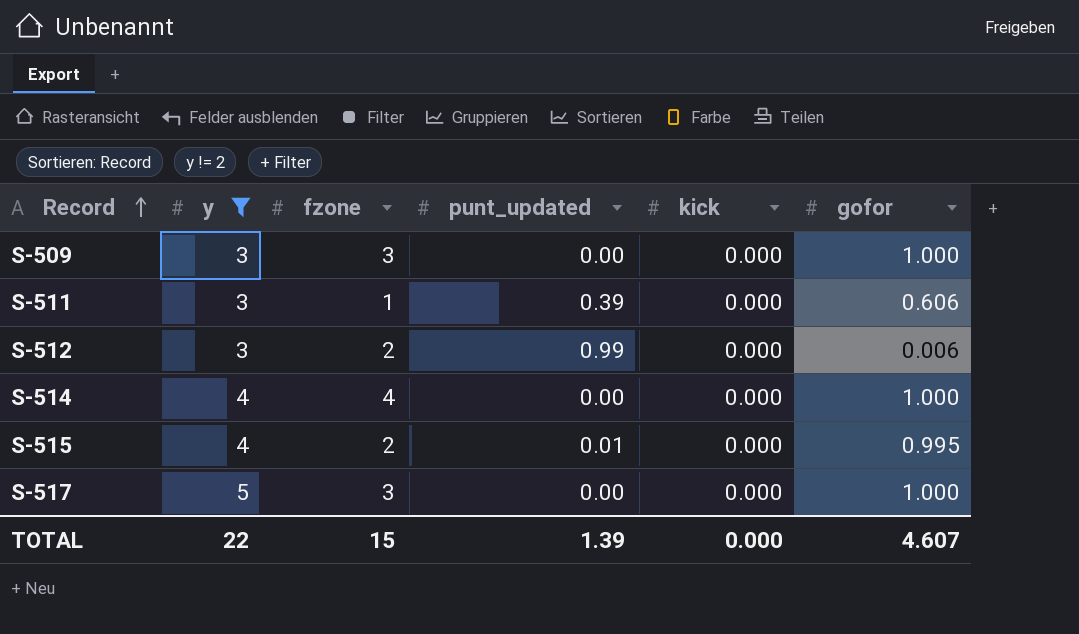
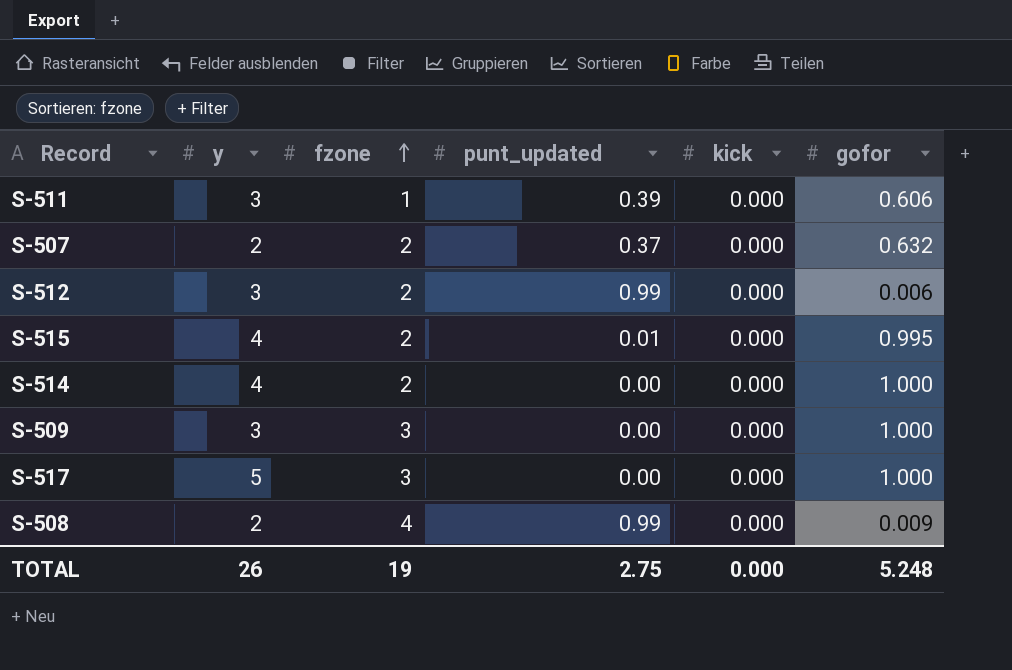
filter: y != 2 -> none
row order: Record ascending -> fzone ascending
S-514 | fzone: 4 -> 2
TOTAL | y: 22 -> 26
TOTAL | fzone: 15 -> 19
TOTAL | punt_updated: 1.39 -> 2.75
TOTAL | gofor: 4.607 -> 5.248

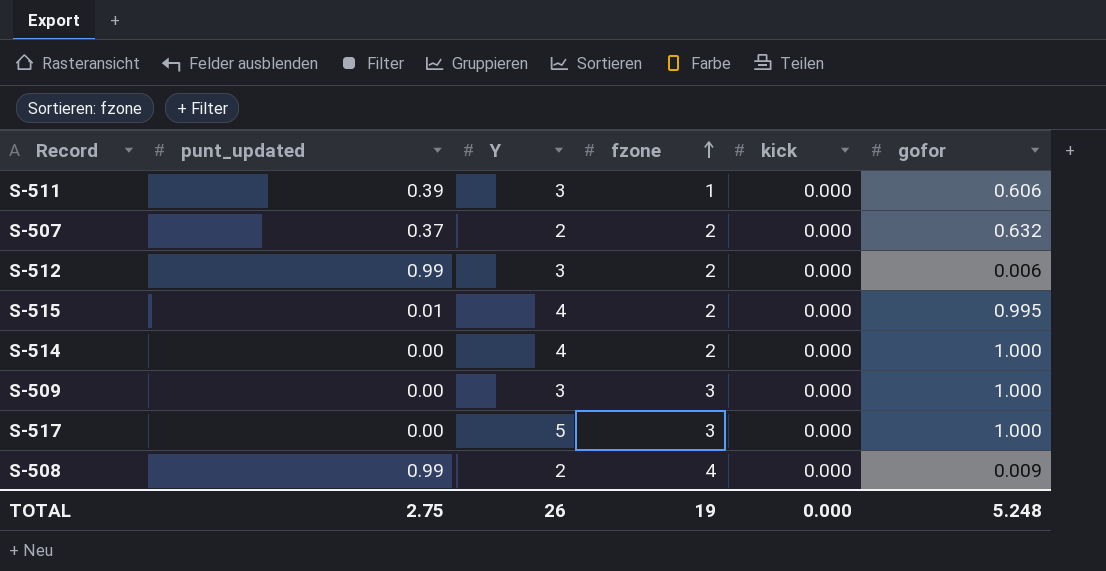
column punt_updated | position: 4 -> 2
column name: y -> Y

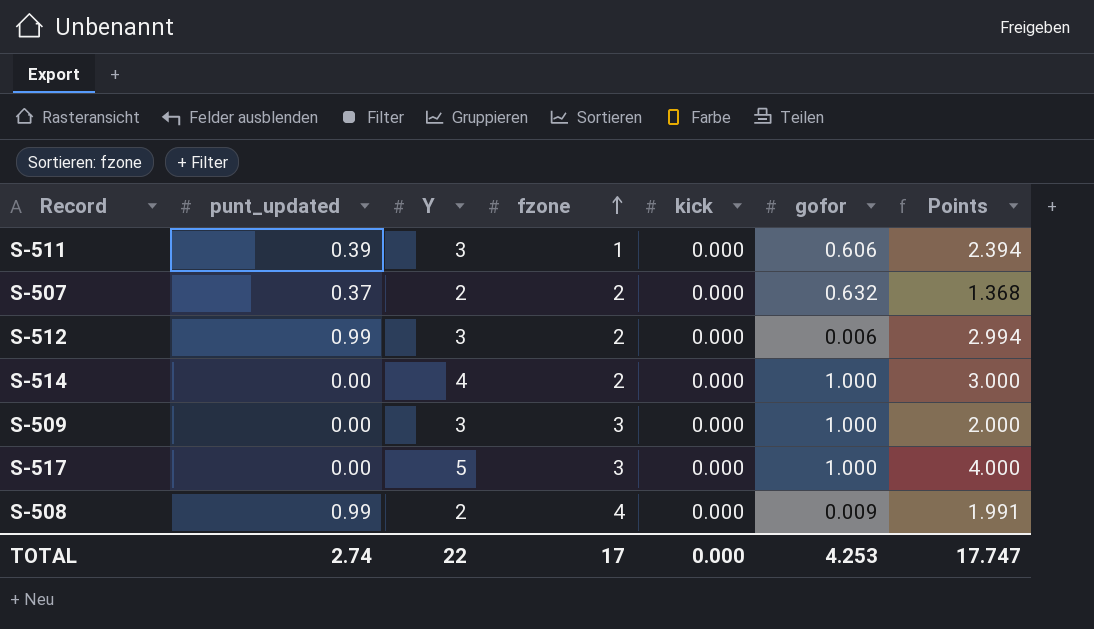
column Points | formula: none -> [Y] - [gofor]
row S-515: 0.01 | 4 | 2 | 0.000 | 0.995 -> none
TOTAL | punt_updated: 2.75 -> 2.74
TOTAL | Y: 26 -> 22
TOTAL | fzone: 19 -> 17
TOTAL | gofor: 5.248 -> 4.253

